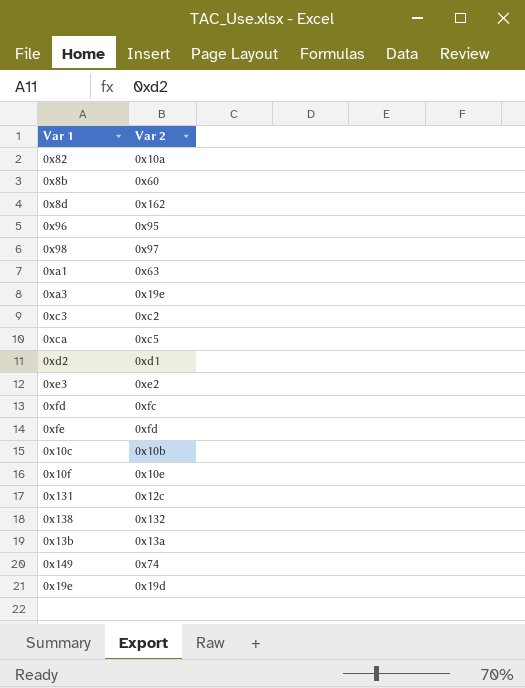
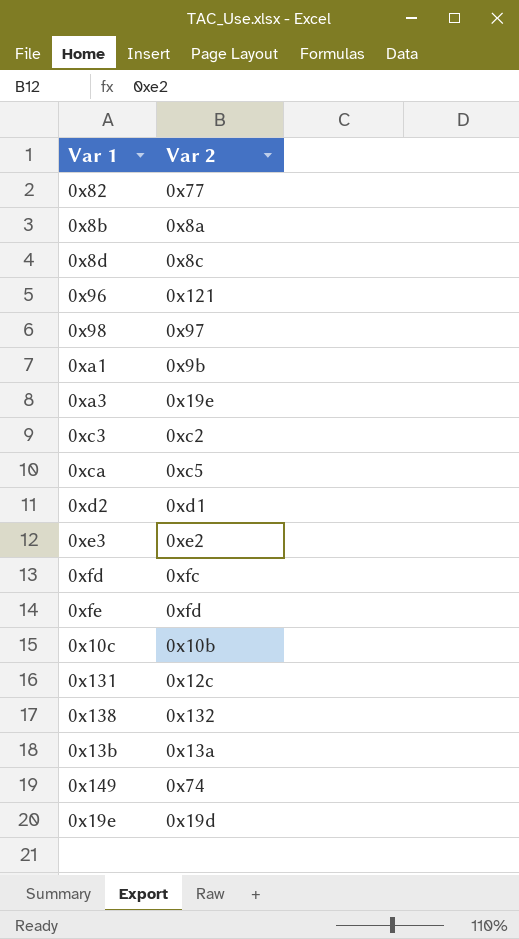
row 0x10f: 0x10e -> none
0x82 | Var 2: 0x10a -> 0x77
0x8b | Var 2: 0x60 -> 0x8a
0x8d | Var 2: 0x162 -> 0x8c
0x96 | Var 2: 0x95 -> 0x121
0xa1 | Var 2: 0x63 -> 0x9b

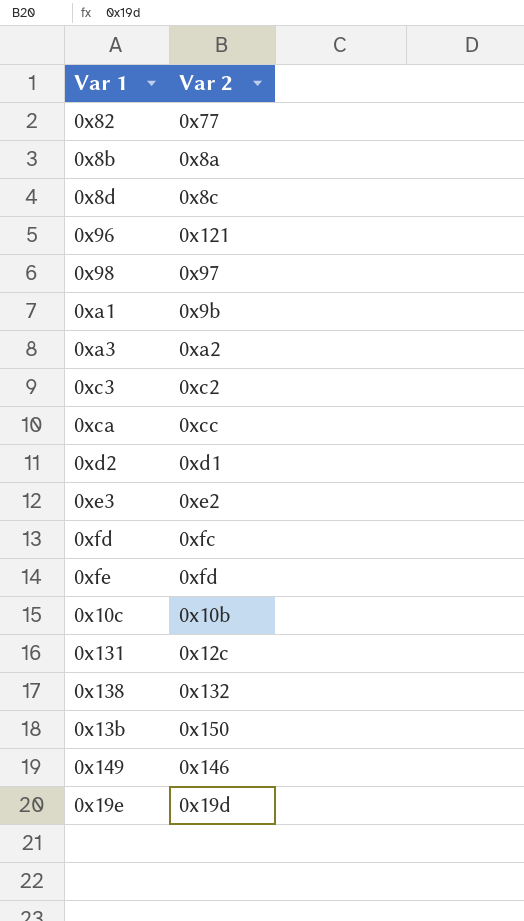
0xa3 | Var 2: 0x19e -> 0xa2
0xca | Var 2: 0xc5 -> 0xcc
0x13b | Var 2: 0x13a -> 0x150
0x149 | Var 2: 0x74 -> 0x146

